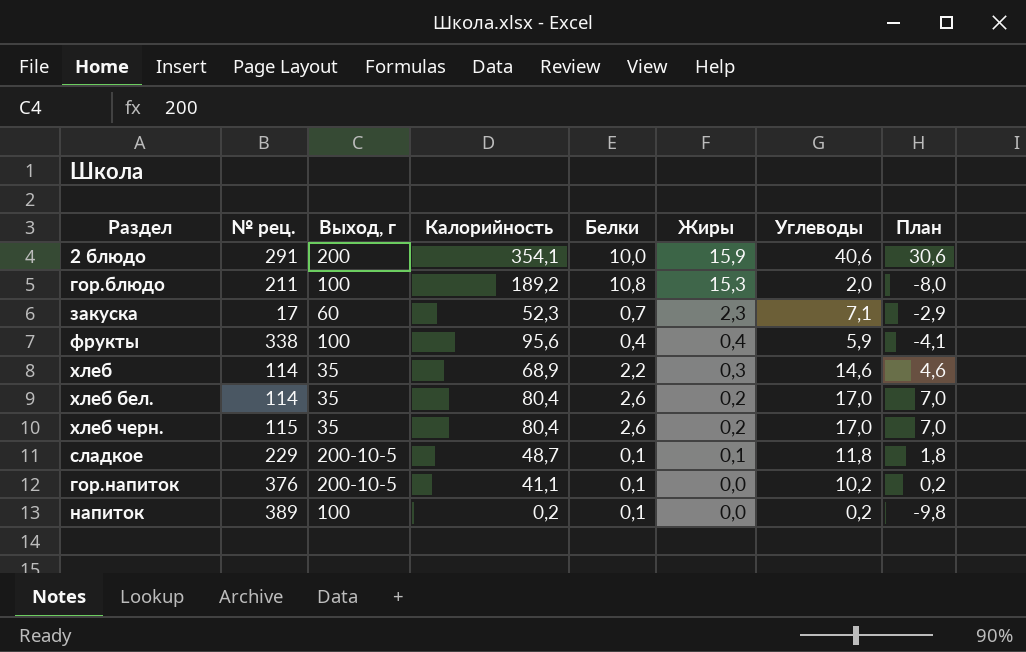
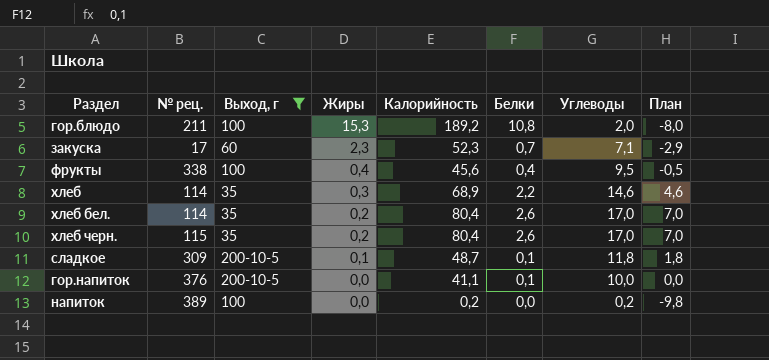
filter: none -> Выход, г != 200
column Жиры | position: 6 -> 4
фрукты | Калорийность: 95,6 -> 45,6
фрукты | Углеводы: 5,9 -> 9,5
фрукты | План: -4,1 -> -0,5
сладкое | № рец.: 229 -> 309
гор.напиток | Углеводы: 10,2 -> 10,0
гор.напиток | План: 0,2 -> 0,0
напиток | Белки: 0,1 -> 0,0

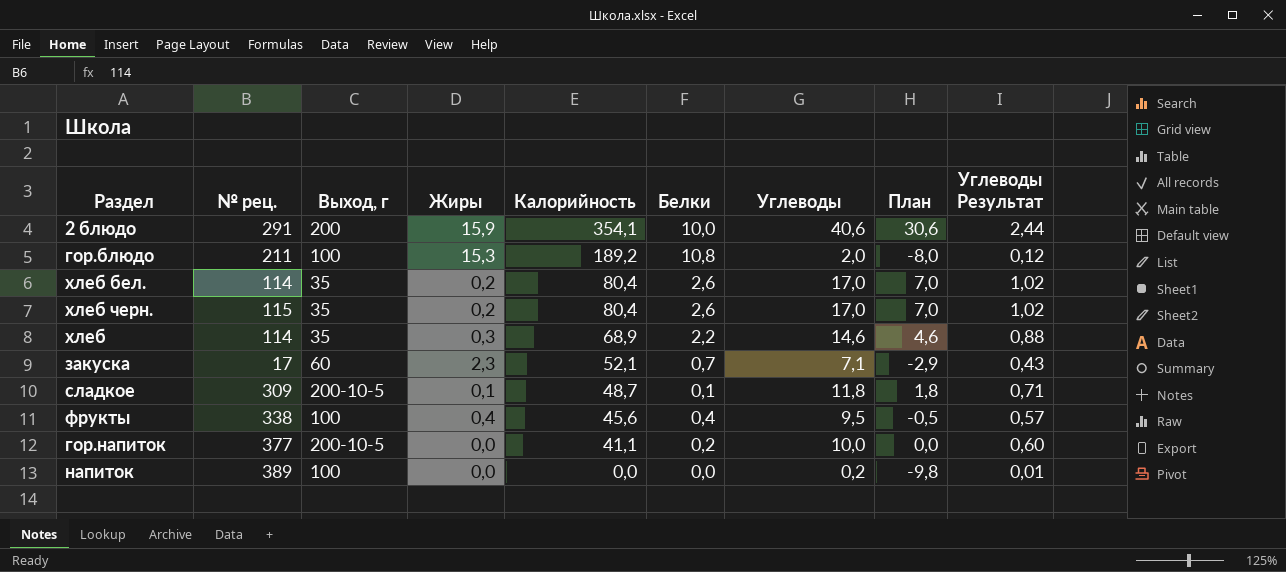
filter: Выход, г != 200 -> none
row order: Жиры descending -> Калорийность descending
column Углеводы Результат | formula: none -> [Углеводы] * 0,06
закуска | Калорийность: 52,3 -> 52,1
гор.напиток | № рец.: 376 -> 377
гор.напиток | Белки: 0,1 -> 0,2
напиток | Калорийность: 0,2 -> 0,0

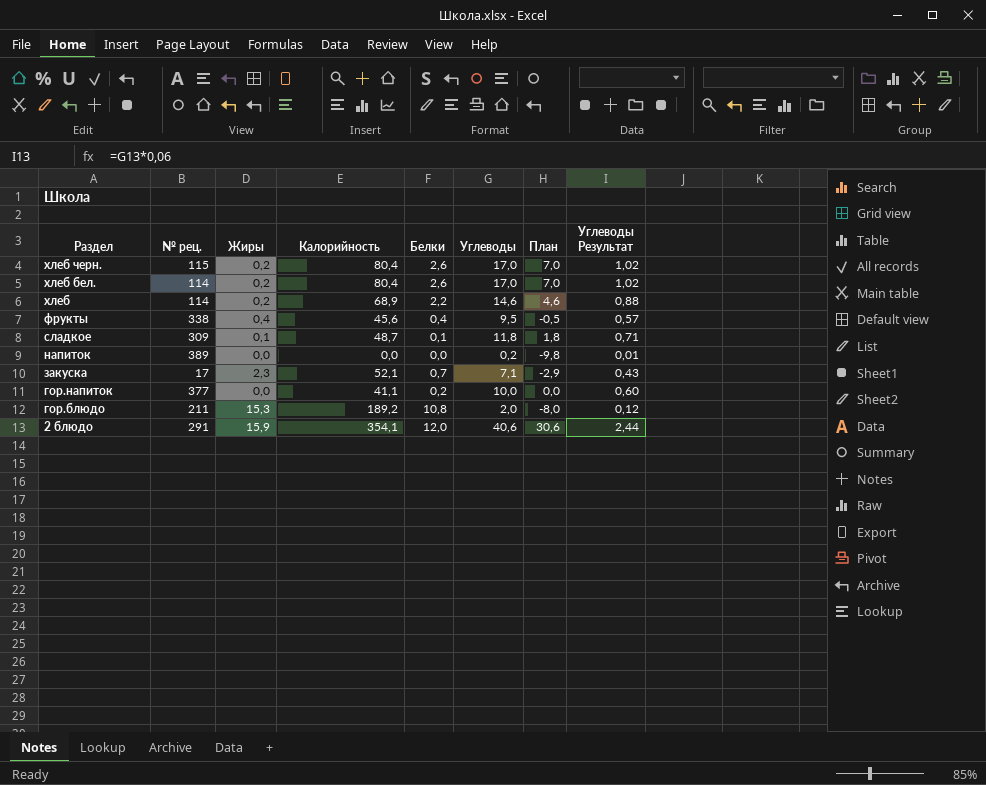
row order: Калорийность descending -> Раздел descending
column Выход, г | position: 3 -> none
хлеб | Жиры: 0,3 -> 0,2
2 блюдо | Белки: 10,0 -> 12,0

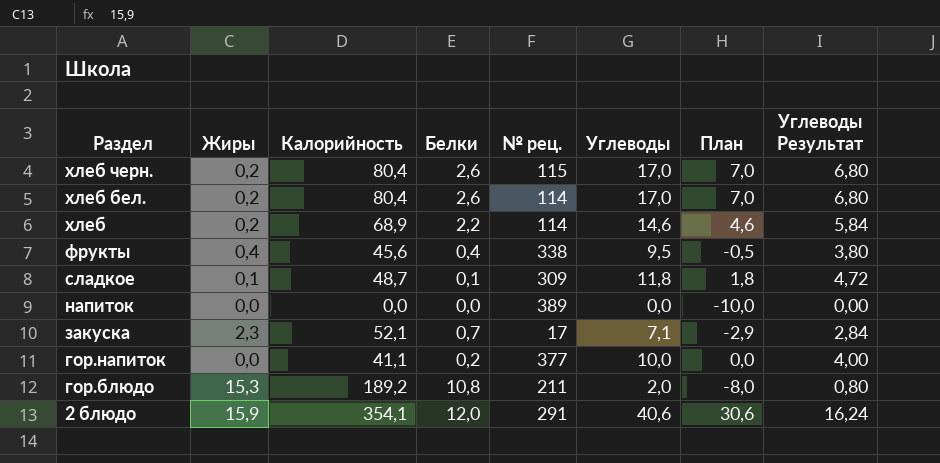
column № рец. | position: 2 -> 5
column Углеводы Результат | formula: [Углеводы] * 0,06 -> [Углеводы] * 0,4
напиток | Углеводы: 0,2 -> 0,0
напиток | План: -9,8 -> -10,0

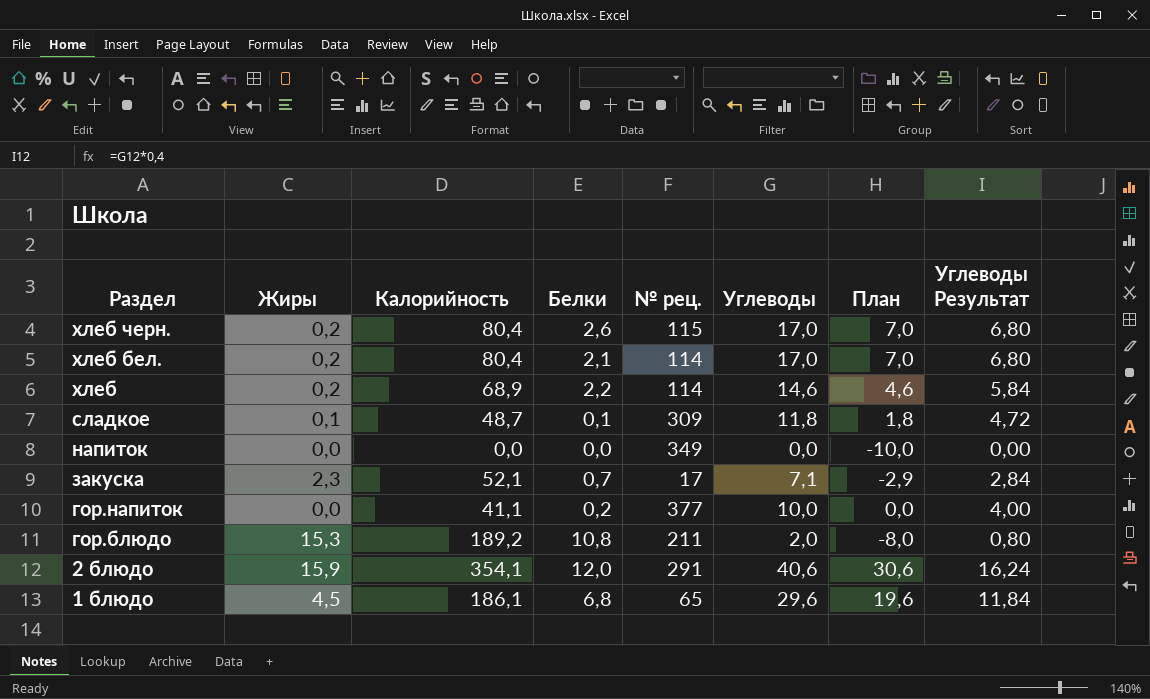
row фрукты: 0,4 | 45,6 | 0,4 | 338 | 9,5 | -0,5 | 3,80 -> none
хлеб бел. | Белки: 2,6 -> 2,1
напиток | № рец.: 389 -> 349
row 1 блюдо: none -> 4,5 | 186,1 | 6,8 | 65 | 29,6 | 19,6 | 11,84

